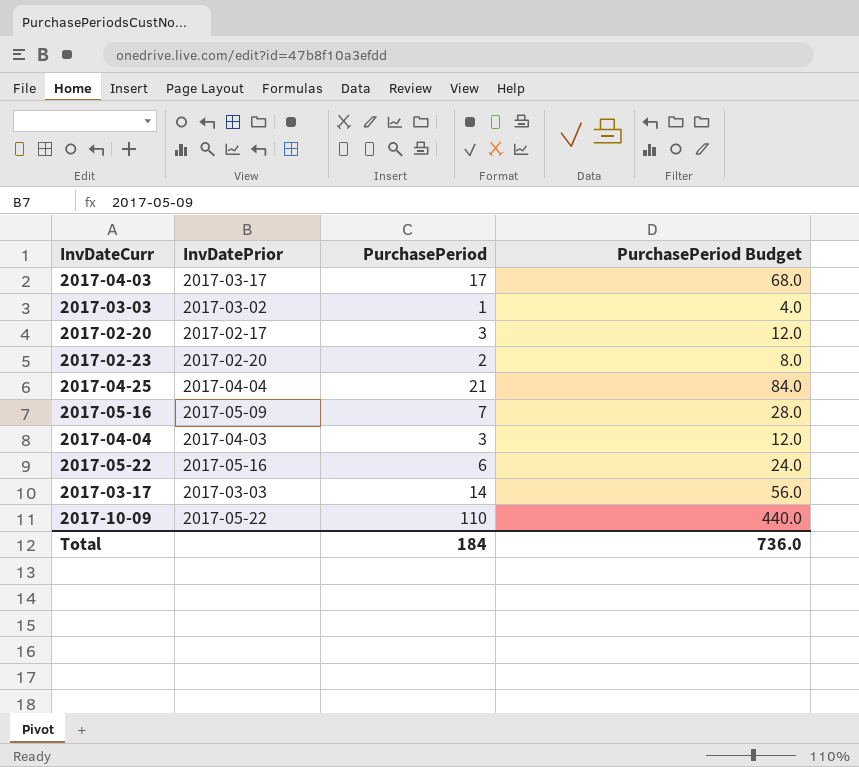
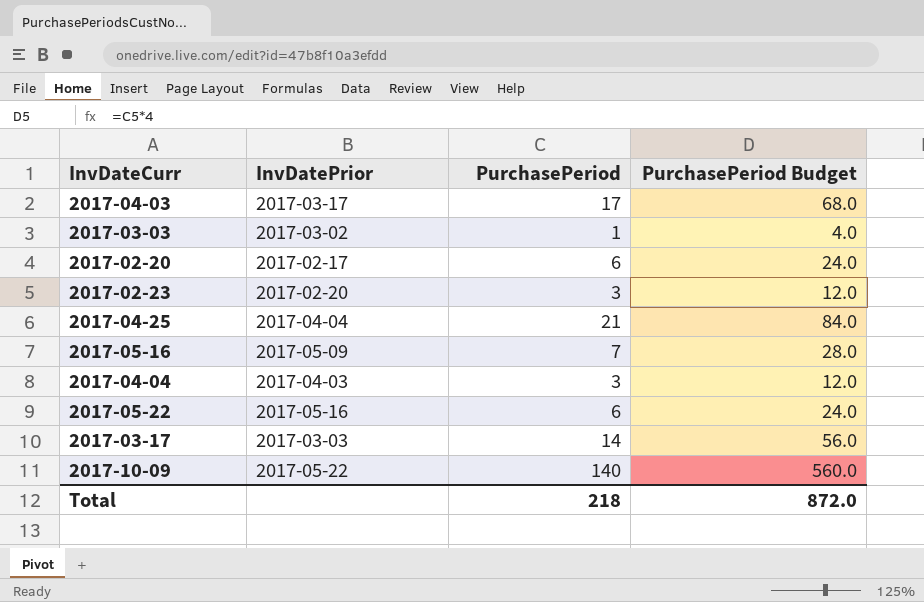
2017-02-20 | PurchasePeriod: 3 -> 6
2017-02-20 | PurchasePeriod Budget: 12.0 -> 24.0
2017-02-23 | PurchasePeriod: 2 -> 3
2017-02-23 | PurchasePeriod Budget: 8.0 -> 12.0
2017-10-09 | PurchasePeriod: 110 -> 140
2017-10-09 | PurchasePeriod Budget: 440.0 -> 560.0
Total | PurchasePeriod: 184 -> 218
Total | PurchasePeriod Budget: 736.0 -> 872.0

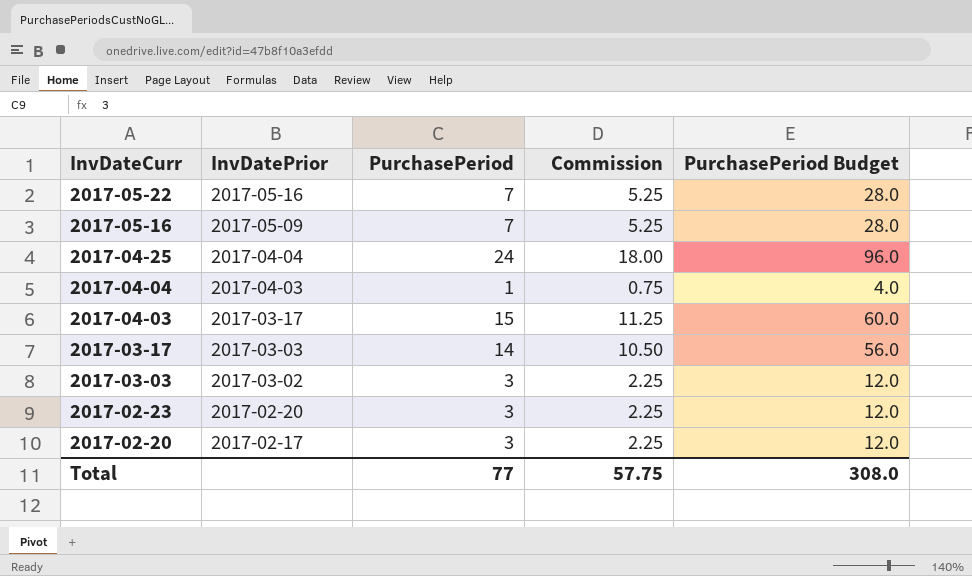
row order: none -> InvDateCurr descending
column Commission | formula: none -> [PurchasePeriod] * 0.75
row 2017-10-09: 2017-05-22 | 140 | 560.0 -> none
2017-05-22 | PurchasePeriod: 6 -> 7
2017-05-22 | PurchasePeriod Budget: 24.0 -> 28.0
2017-04-25 | PurchasePeriod: 21 -> 24
2017-04-25 | PurchasePeriod Budget: 84.0 -> 96.0
2017-04-04 | PurchasePeriod: 3 -> 1
2017-04-04 | PurchasePeriod Budget: 12.0 -> 4.0
2017-04-03 | PurchasePeriod: 17 -> 15
2017-04-03 | PurchasePeriod Budget: 68.0 -> 60.0
2017-03-03 | PurchasePeriod: 1 -> 3
2017-03-03 | PurchasePeriod Budget: 4.0 -> 12.0
2017-02-20 | PurchasePeriod: 6 -> 3
2017-02-20 | PurchasePeriod Budget: 24.0 -> 12.0
Total | PurchasePeriod: 218 -> 77
Total | PurchasePeriod Budget: 872.0 -> 308.0

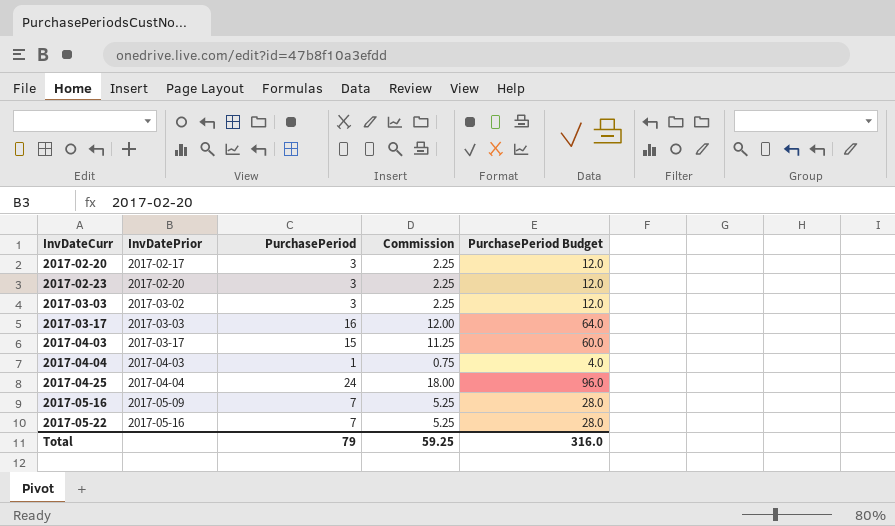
row order: InvDateCurr descending -> InvDateCurr ascending
2017-03-17 | PurchasePeriod: 14 -> 16
2017-03-17 | Commission: 10.50 -> 12.00
2017-03-17 | PurchasePeriod Budget: 56.0 -> 64.0
Total | PurchasePeriod: 77 -> 79
Total | Commission: 57.75 -> 59.25
Total | PurchasePeriod Budget: 308.0 -> 316.0

